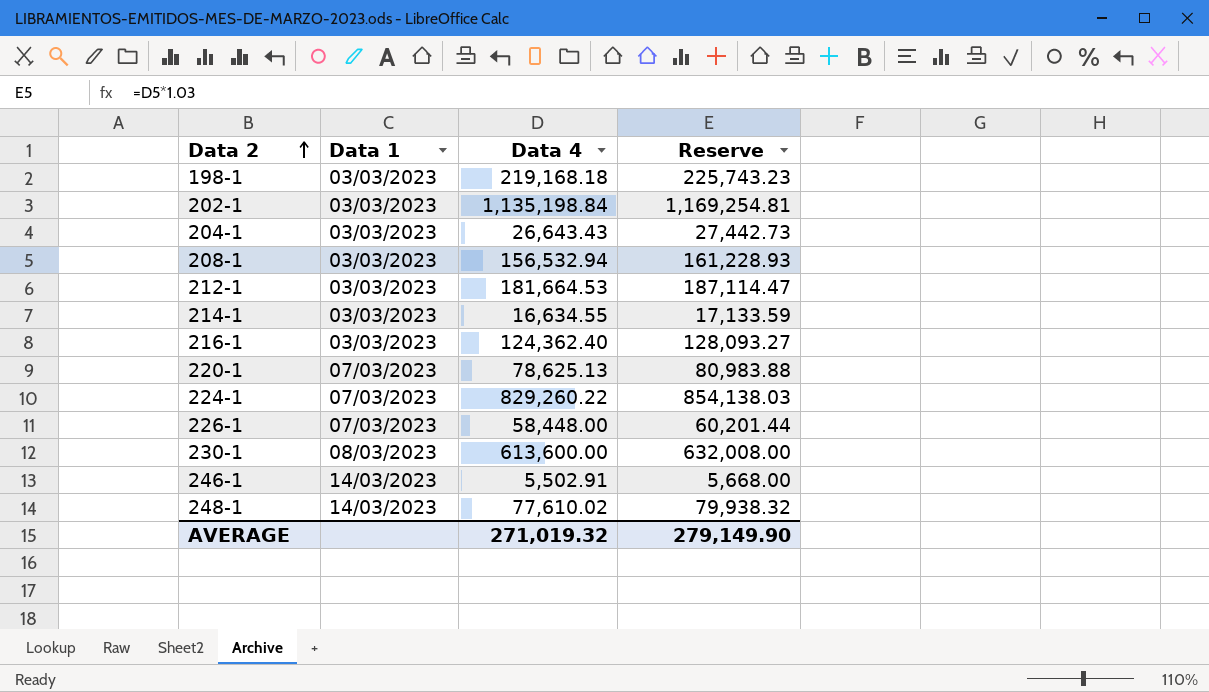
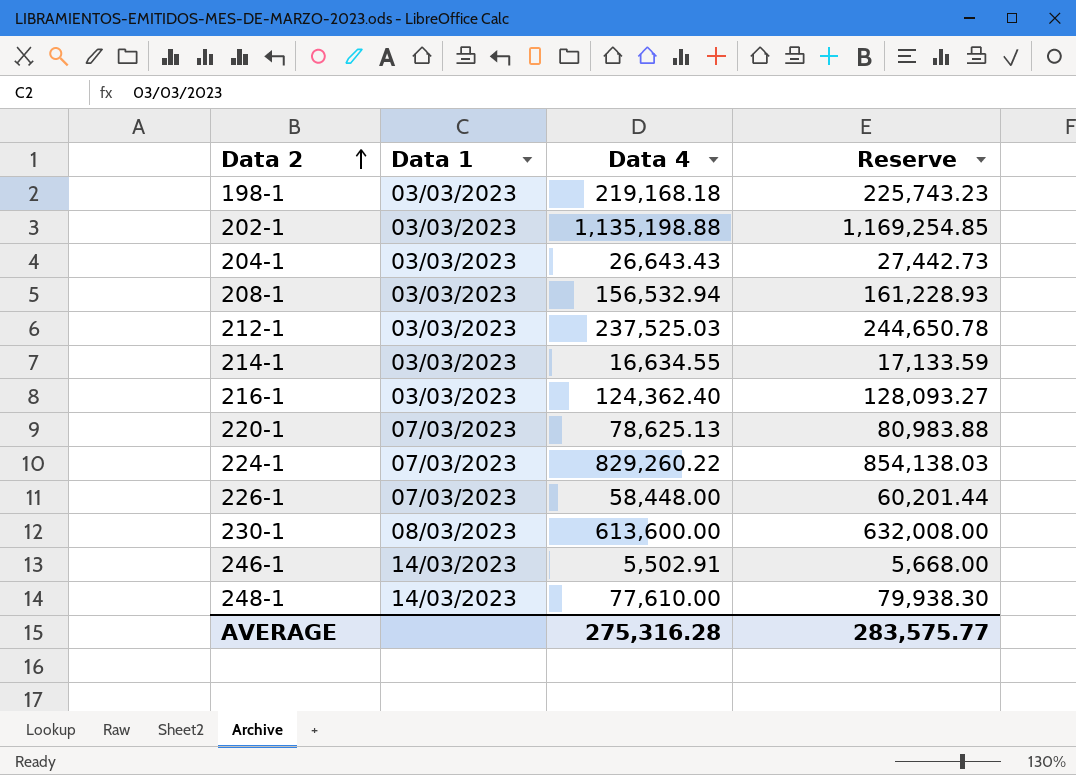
202-1 | Data 4: 1,135,198.84 -> 1,135,198.88
202-1 | Reserve: 1,169,254.81 -> 1,169,254.85
212-1 | Data 4: 181,664.53 -> 237,525.03
212-1 | Reserve: 187,114.47 -> 244,650.78
248-1 | Data 4: 77,610.02 -> 77,610.00
248-1 | Reserve: 79,938.32 -> 79,938.30
AVERAGE | Data 4: 271,019.32 -> 275,316.28
AVERAGE | Reserve: 279,149.90 -> 283,575.77

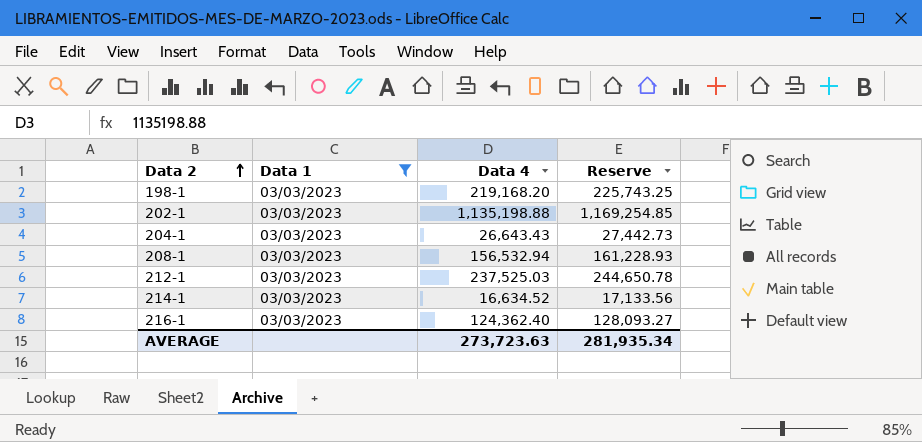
filter: none -> Data 1 = 03/03/2023
198-1 | Data 4: 219,168.18 -> 219,168.20
198-1 | Reserve: 225,743.23 -> 225,743.25
214-1 | Data 4: 16,634.55 -> 16,634.52
214-1 | Reserve: 17,133.59 -> 17,133.56
AVERAGE | Data 4: 275,316.28 -> 273,723.63
AVERAGE | Reserve: 283,575.77 -> 281,935.34

